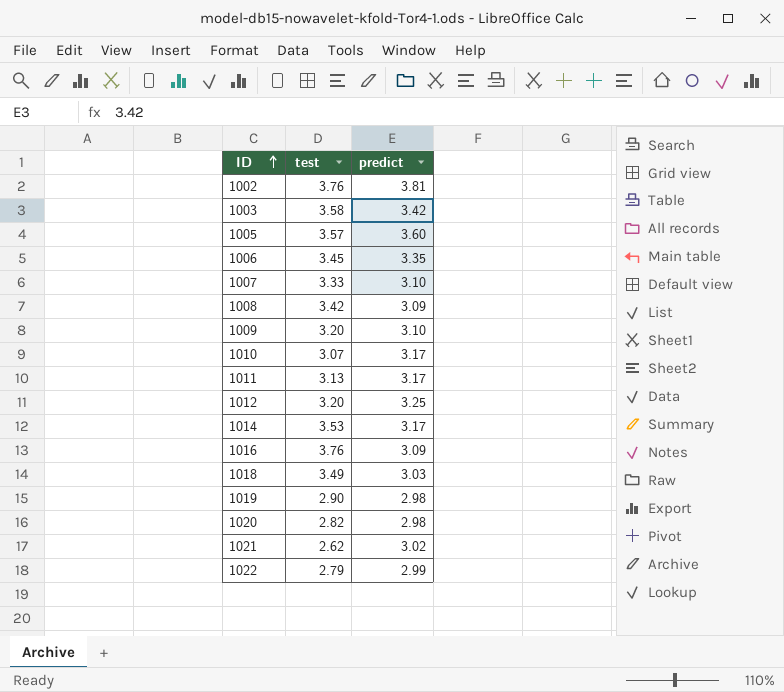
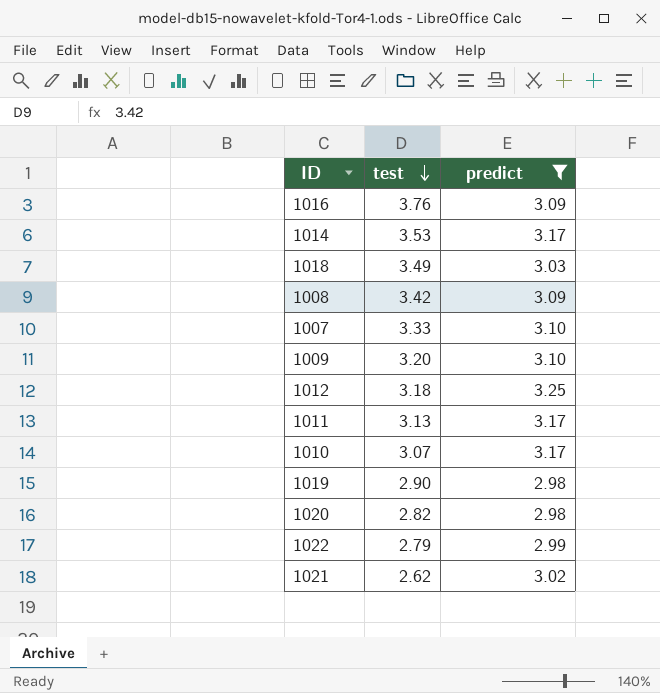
filter: none -> predict <= 3.25
row order: ID ascending -> test descending
1012 | test: 3.20 -> 3.18

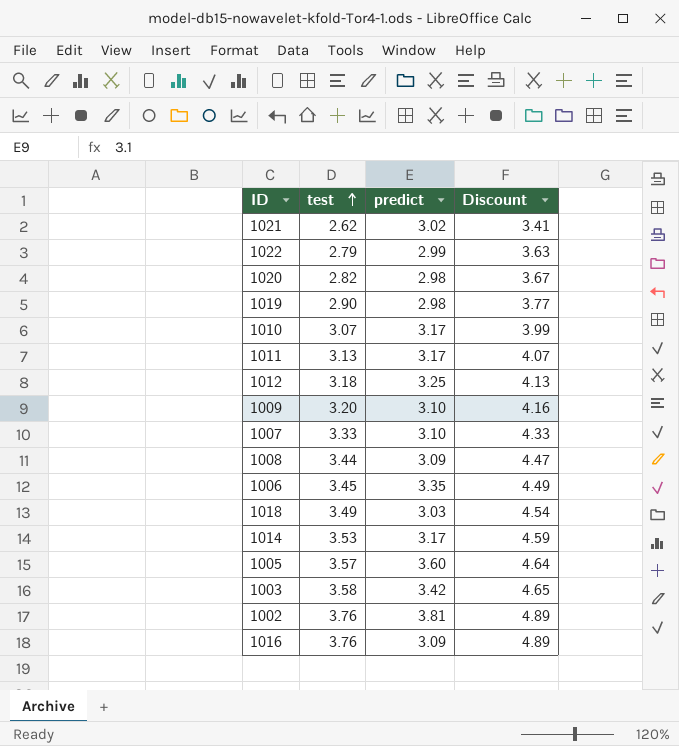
filter: predict <= 3.25 -> none
row order: test descending -> test ascending
column Discount | formula: none -> [test] * 1.3
1008 | test: 3.42 -> 3.44

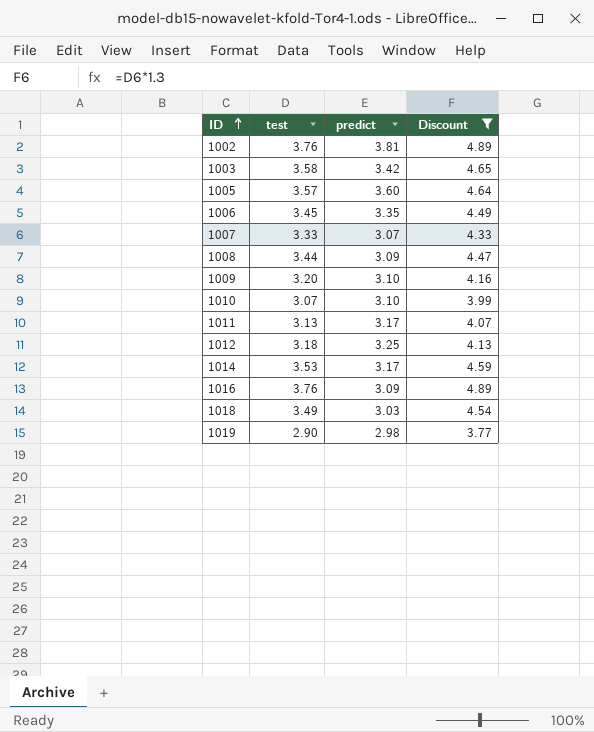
filter: none -> Discount >= 3.77
row order: test ascending -> ID ascending
1007 | predict: 3.10 -> 3.07
1010 | predict: 3.17 -> 3.10

